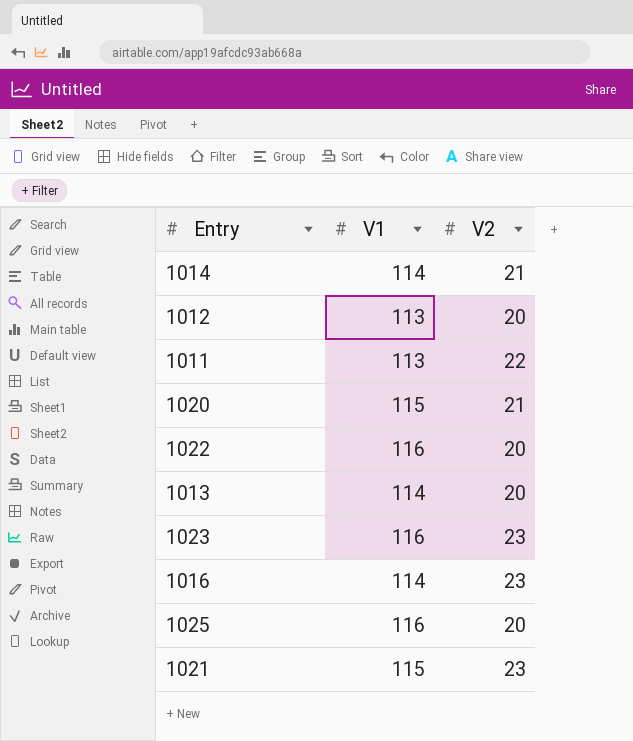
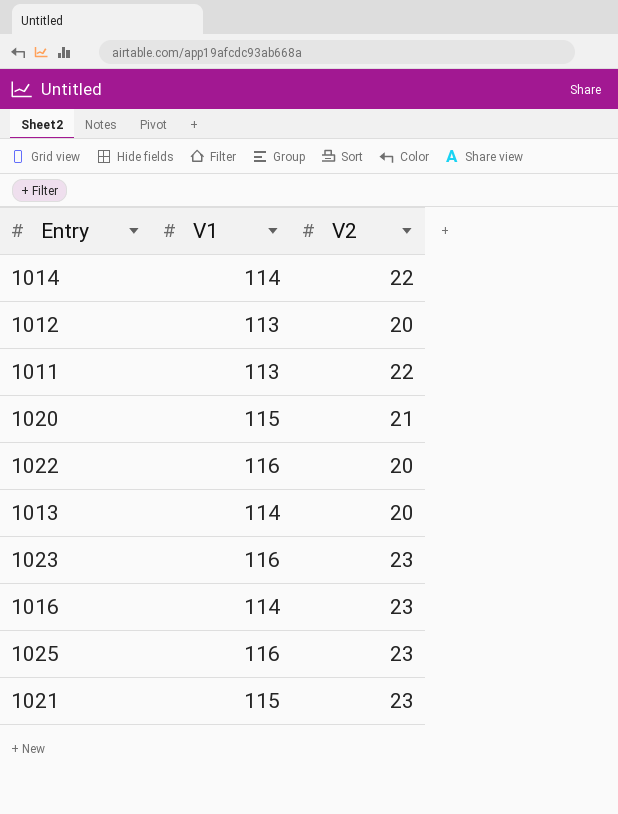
1014 | V2: 21 -> 22
1025 | V2: 20 -> 23

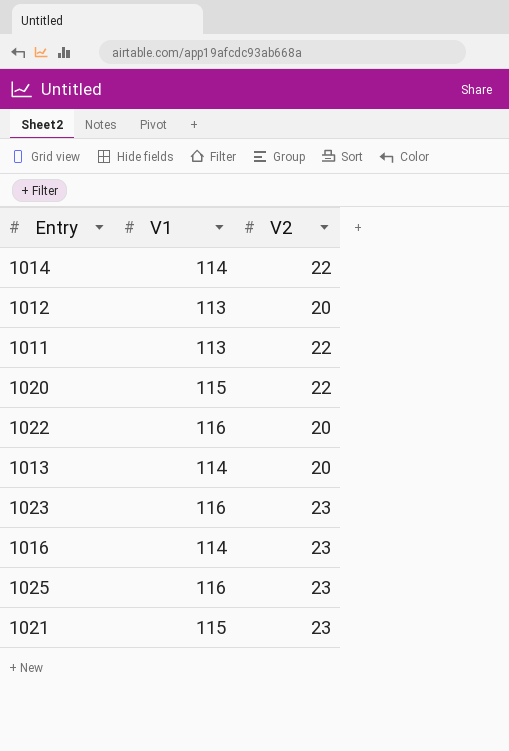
1020 | V2: 21 -> 22

